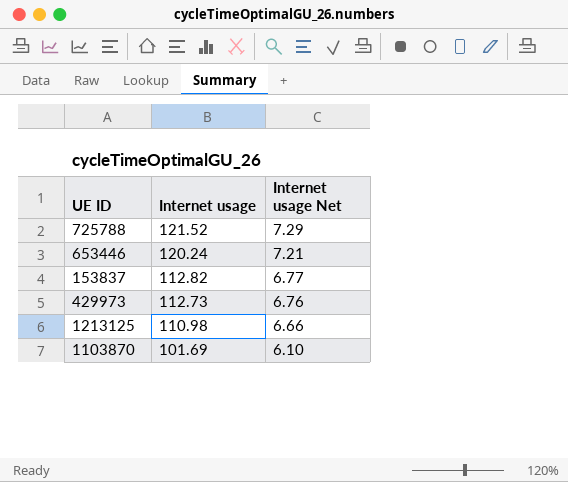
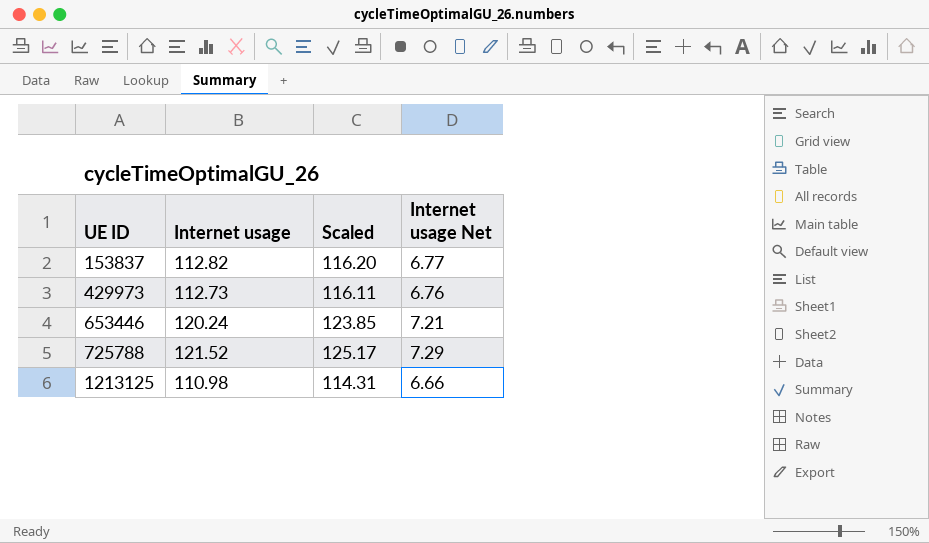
row order: Internet usage descending -> UE ID ascending
column Scaled | formula: none -> [Internet usage] * 1.03
row 1103870: 101.69 | 6.10 -> none

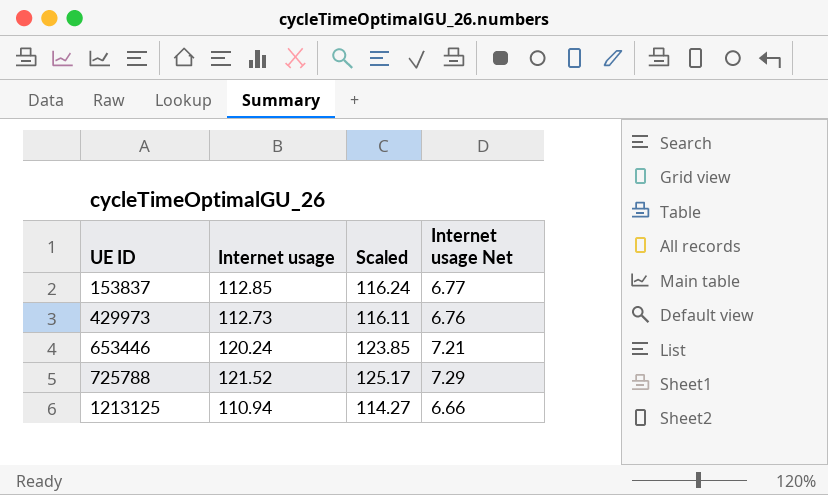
153837 | Internet usage: 112.82 -> 112.85
153837 | Scaled: 116.20 -> 116.24
1213125 | Internet usage: 110.98 -> 110.94
1213125 | Scaled: 114.31 -> 114.27

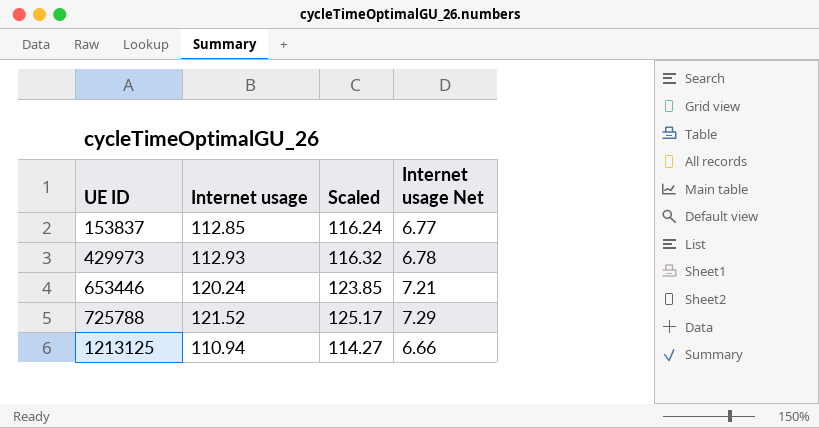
429973 | Internet usage: 112.73 -> 112.93
429973 | Scaled: 116.11 -> 116.32
429973 | Internet usage Net: 6.76 -> 6.78

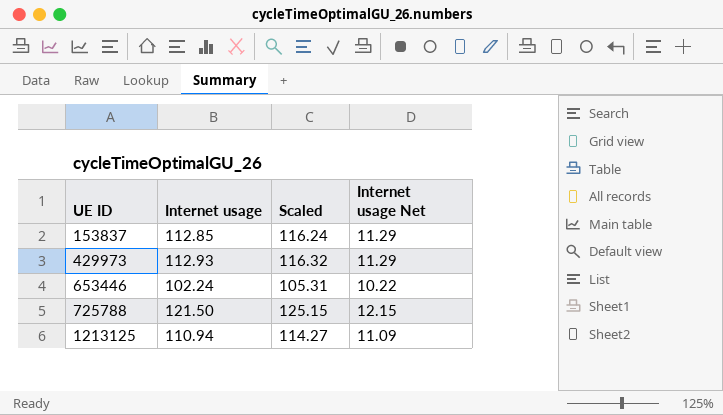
column Internet usage Net | formula: [Internet usage] * 0.06 -> [Internet usage] * 0.1
653446 | Internet usage: 120.24 -> 102.24
653446 | Scaled: 123.85 -> 105.31
725788 | Internet usage: 121.52 -> 121.50
725788 | Scaled: 125.17 -> 125.15

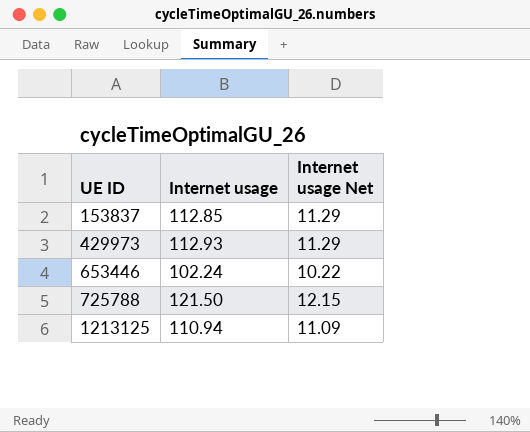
column Scaled | formula: [Internet usage] * 1.03 -> none

